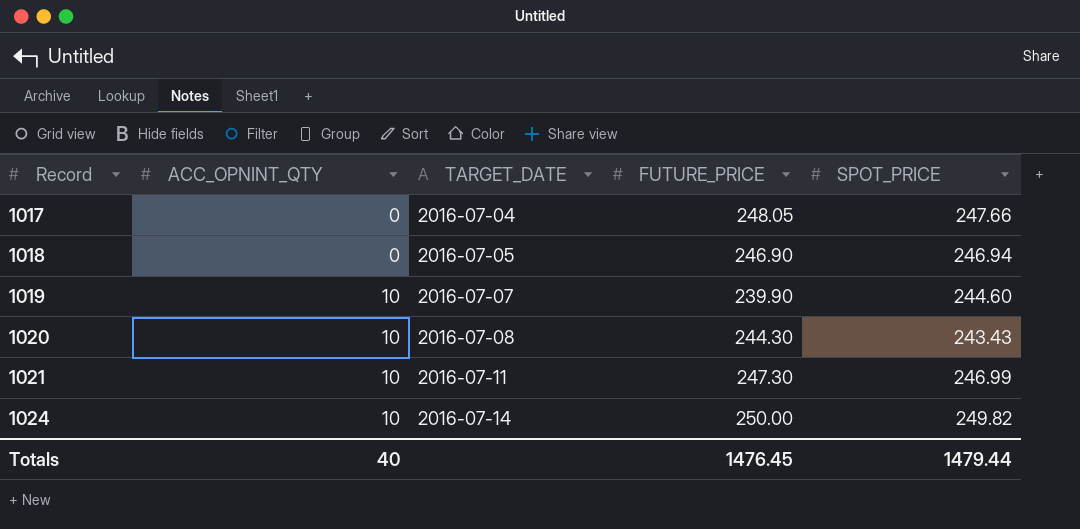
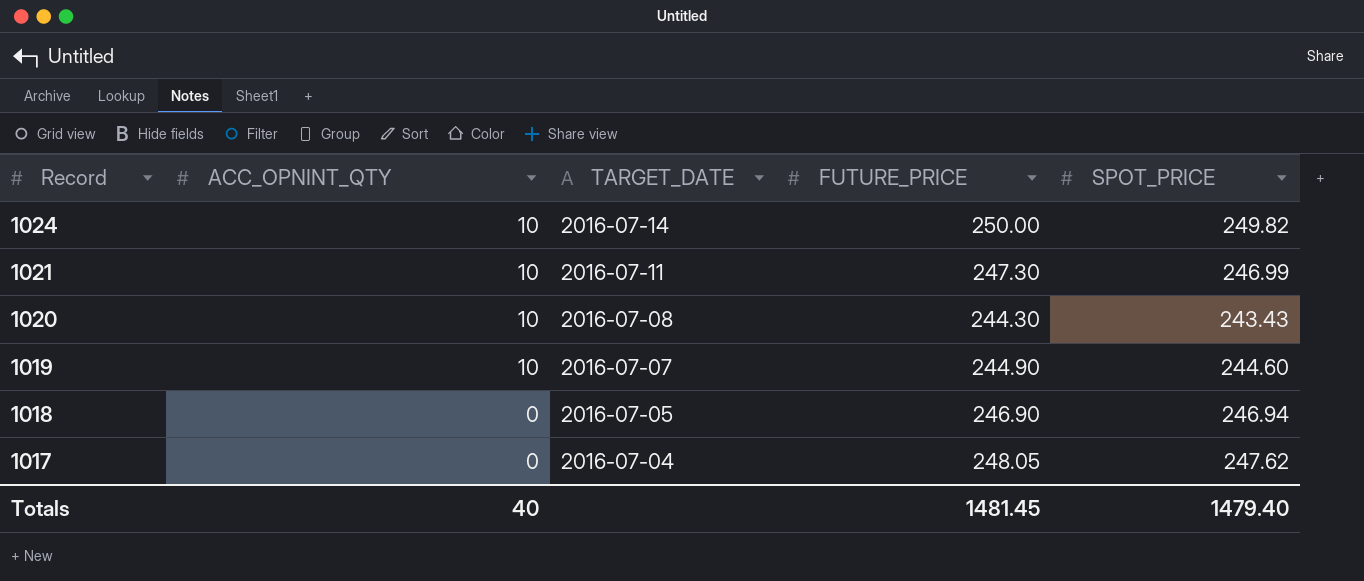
row order: Record ascending -> Record descending
1019 | FUTURE_PRICE: 239.90 -> 244.90
1017 | SPOT_PRICE: 247.66 -> 247.62
Totals | FUTURE_PRICE: 1476.45 -> 1481.45
Totals | SPOT_PRICE: 1479.44 -> 1479.40

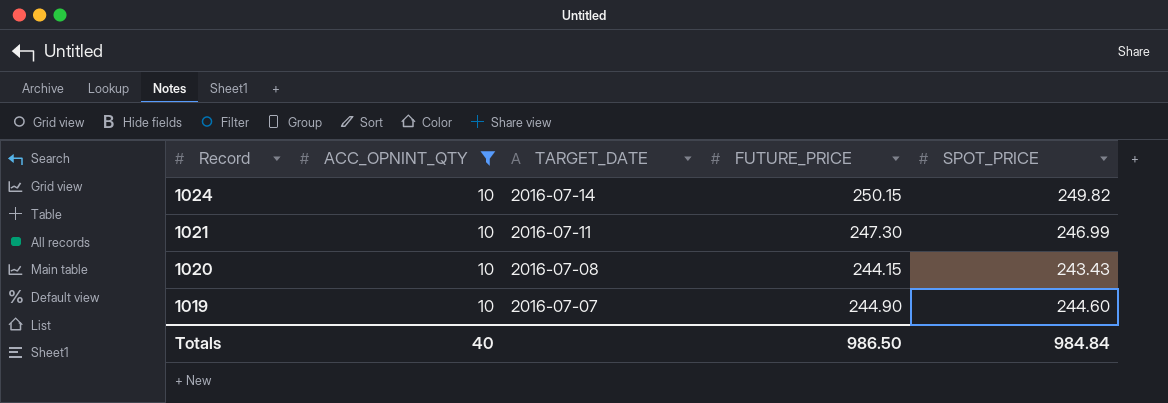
filter: none -> ACC_OPNINT_QTY = 10
1024 | FUTURE_PRICE: 250.00 -> 250.15
1020 | FUTURE_PRICE: 244.30 -> 244.15
Totals | FUTURE_PRICE: 1481.45 -> 986.50
Totals | SPOT_PRICE: 1479.40 -> 984.84

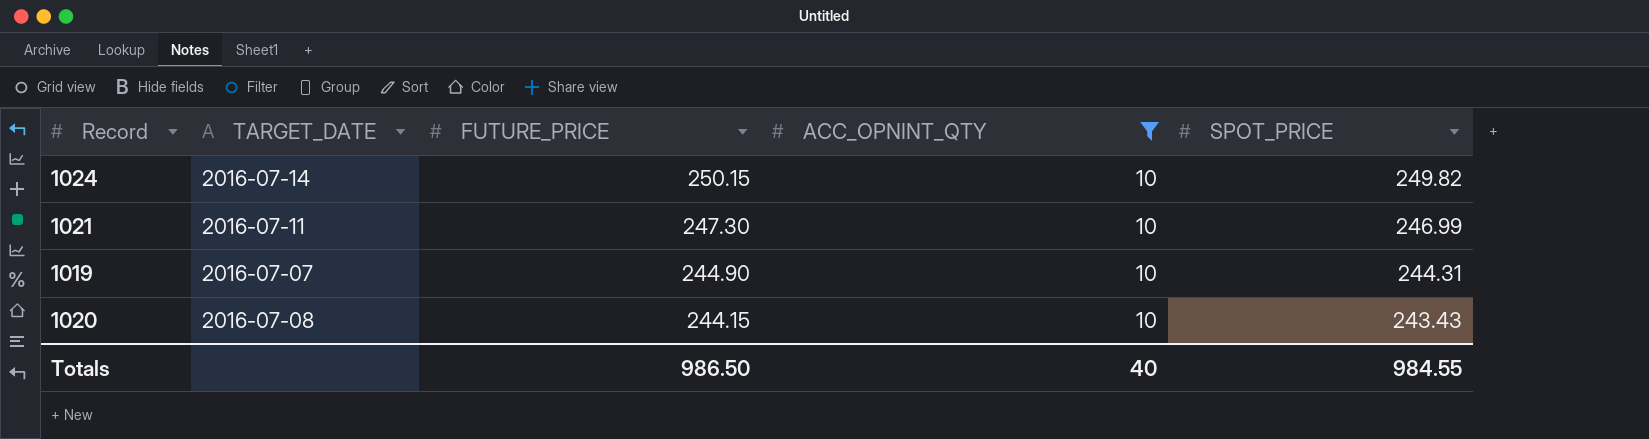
row order: Record descending -> FUTURE_PRICE descending
column ACC_OPNINT_QTY | position: 2 -> 4
1019 | SPOT_PRICE: 244.60 -> 244.31
Totals | SPOT_PRICE: 984.84 -> 984.55

